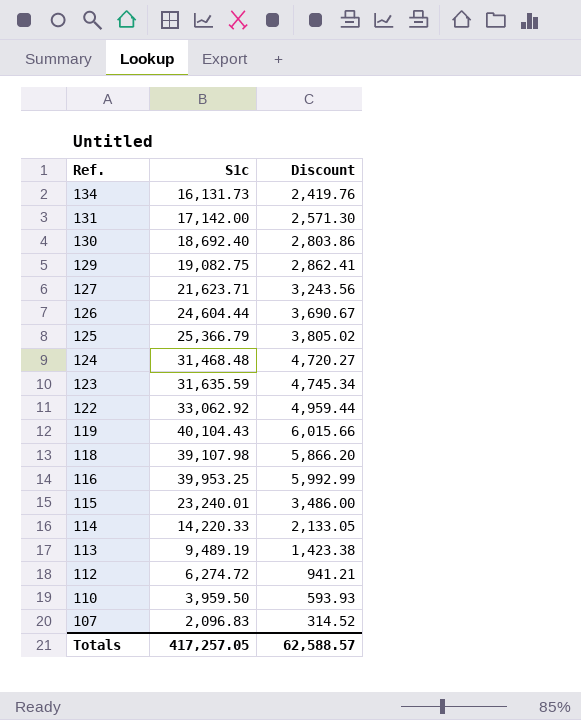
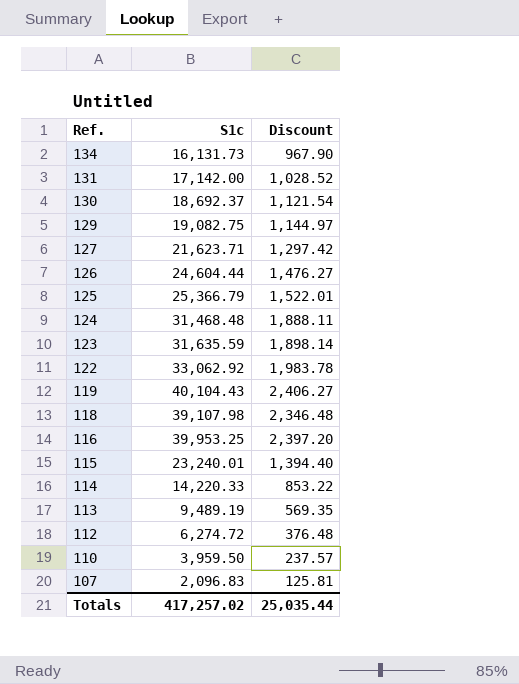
column Discount | formula: [S1c] * 0.15 -> [S1c] * 0.06
130 | S1c: 18,692.40 -> 18,692.37
Totals | S1c: 417,257.05 -> 417,257.02
Totals | Discount: 62,588.57 -> 25,035.44

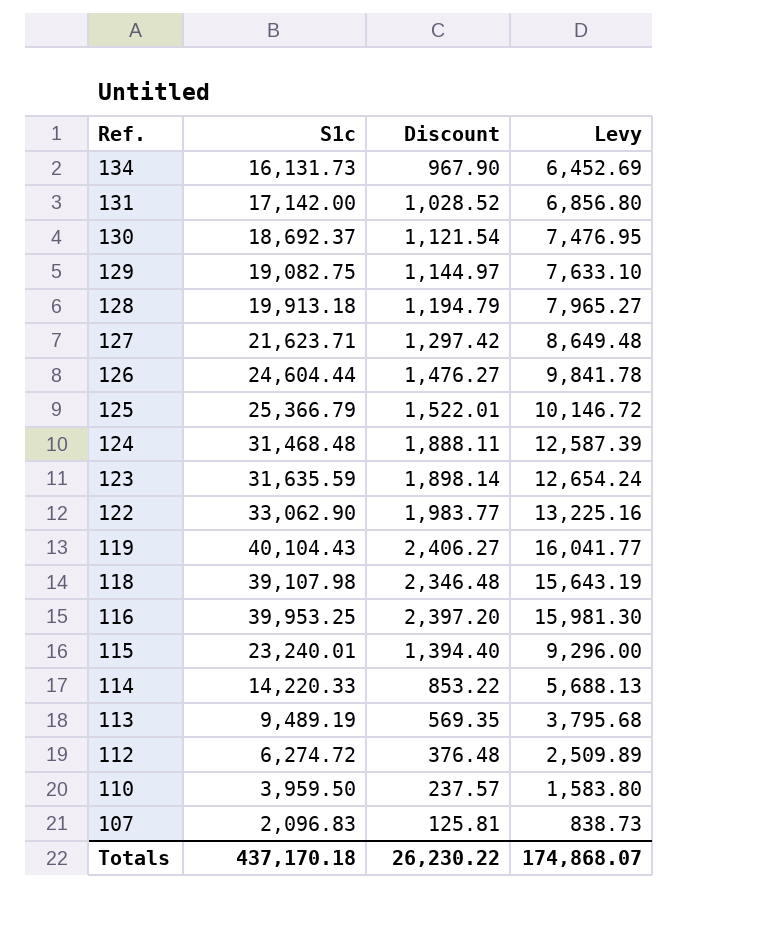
column Levy | formula: none -> [S1c] * 0.4
row 128: none -> 19,913.18 | 1,194.79 | 7,965.27
122 | S1c: 33,062.92 -> 33,062.90
122 | Discount: 1,983.78 -> 1,983.77
Totals | S1c: 417,257.02 -> 437,170.18
Totals | Discount: 25,035.44 -> 26,230.22

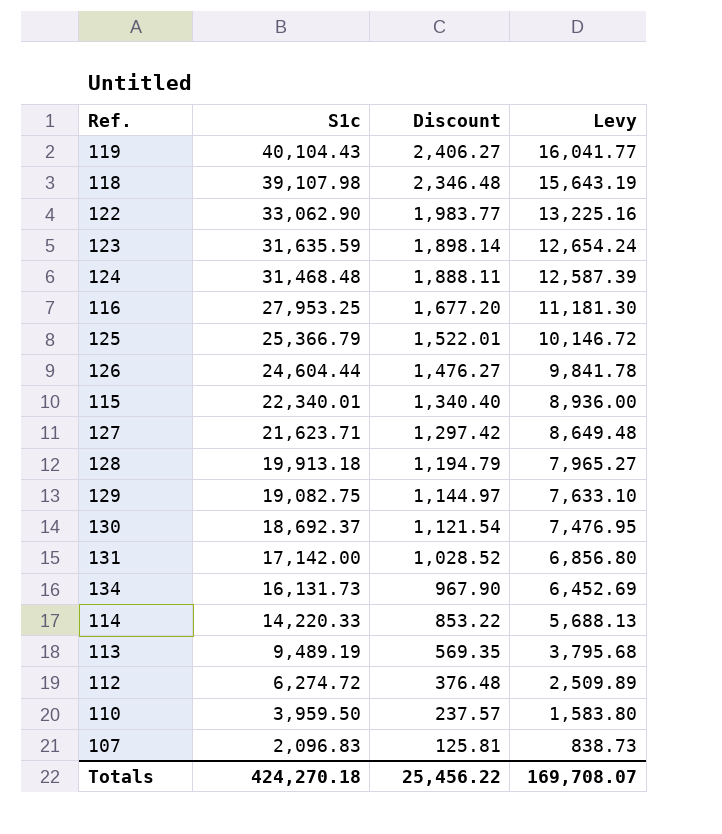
row order: Ref. descending -> S1c descending
116 | S1c: 39,953.25 -> 27,953.25
116 | Discount: 2,397.20 -> 1,677.20
116 | Levy: 15,981.30 -> 11,181.30
115 | S1c: 23,240.01 -> 22,340.01
115 | Discount: 1,394.40 -> 1,340.40
115 | Levy: 9,296.00 -> 8,936.00
Totals | S1c: 437,170.18 -> 424,270.18
Totals | Discount: 26,230.22 -> 25,456.22
Totals | Levy: 174,868.07 -> 169,708.07

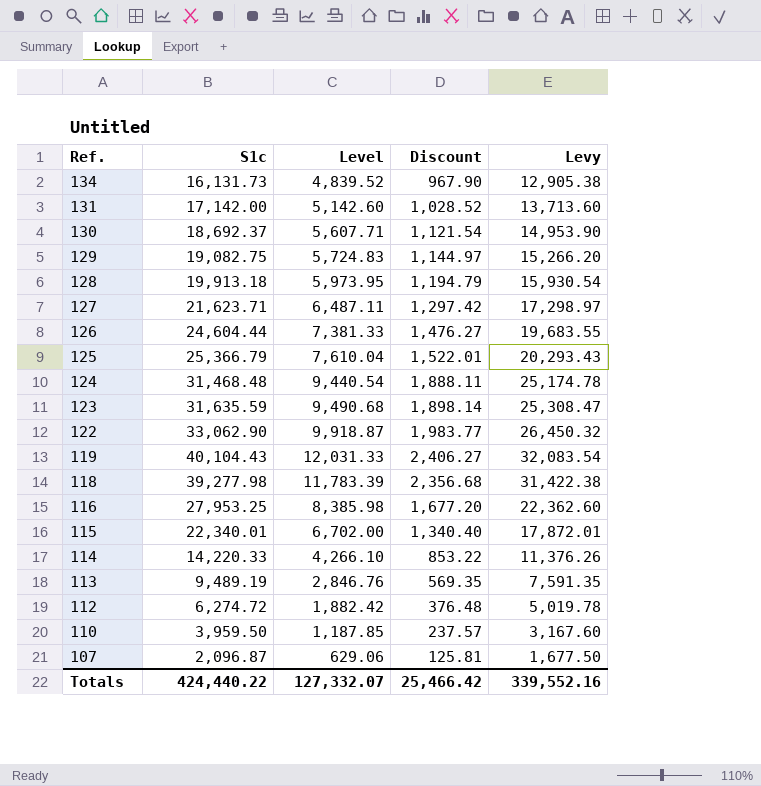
row order: S1c descending -> Ref. descending
column Level | formula: none -> [S1c] * 0.3
column Levy | formula: [S1c] * 0.4 -> [S1c] * 0.8
118 | S1c: 39,107.98 -> 39,277.98
118 | Discount: 2,346.48 -> 2,356.68
107 | S1c: 2,096.83 -> 2,096.87
Totals | S1c: 424,270.18 -> 424,440.22
Totals | Discount: 25,456.22 -> 25,466.42
Totals | Levy: 169,708.07 -> 339,552.16

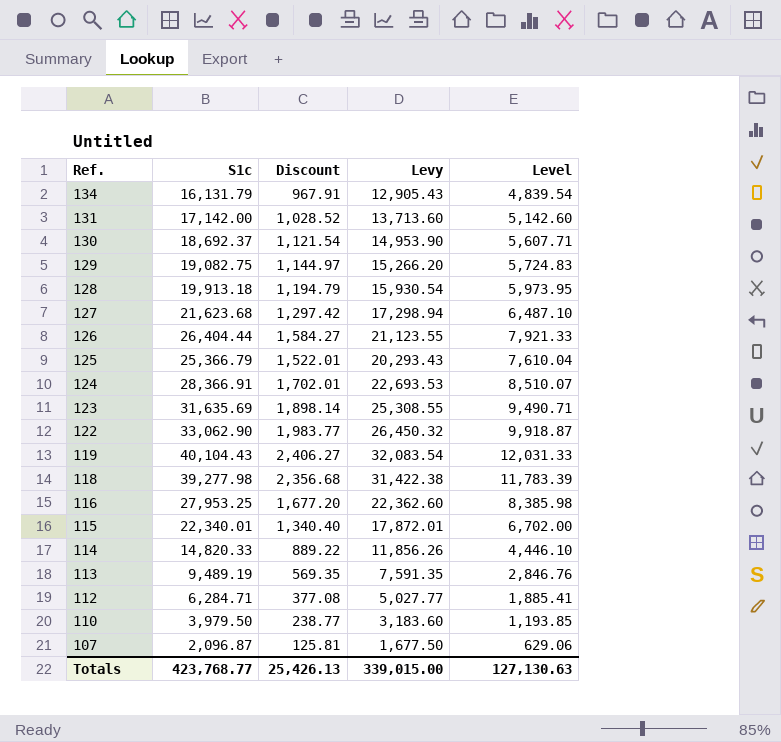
column Level | position: 3 -> 5
134 | S1c: 16,131.73 -> 16,131.79
134 | Discount: 967.90 -> 967.91
134 | Levy: 12,905.38 -> 12,905.43
134 | Level: 4,839.52 -> 4,839.54
127 | S1c: 21,623.71 -> 21,623.68
127 | Levy: 17,298.97 -> 17,298.94
127 | Level: 6,487.11 -> 6,487.10
126 | S1c: 24,604.44 -> 26,404.44
126 | Discount: 1,476.27 -> 1,584.27
126 | Levy: 19,683.55 -> 21,123.55
126 | Level: 7,381.33 -> 7,921.33
124 | S1c: 31,468.48 -> 28,366.91
124 | Discount: 1,888.11 -> 1,702.01
124 | Levy: 25,174.78 -> 22,693.53
124 | Level: 9,440.54 -> 8,510.07
123 | S1c: 31,635.59 -> 31,635.69
123 | Levy: 25,308.47 -> 25,308.55
123 | Level: 9,490.68 -> 9,490.71
114 | S1c: 14,220.33 -> 14,820.33
114 | Discount: 853.22 -> 889.22
114 | Levy: 11,376.26 -> 11,856.26
114 | Level: 4,266.10 -> 4,446.10
112 | S1c: 6,274.72 -> 6,284.71
112 | Discount: 376.48 -> 377.08
112 | Levy: 5,019.78 -> 5,027.77
112 | Level: 1,882.42 -> 1,885.41
110 | S1c: 3,959.50 -> 3,979.50
110 | Discount: 237.57 -> 238.77
110 | Levy: 3,167.60 -> 3,183.60
110 | Level: 1,187.85 -> 1,193.85
Totals | S1c: 424,440.22 -> 423,768.77
Totals | Discount: 25,466.42 -> 25,426.13
Totals | Levy: 339,552.16 -> 339,015.00
Totals | Level: 127,332.07 -> 127,130.63

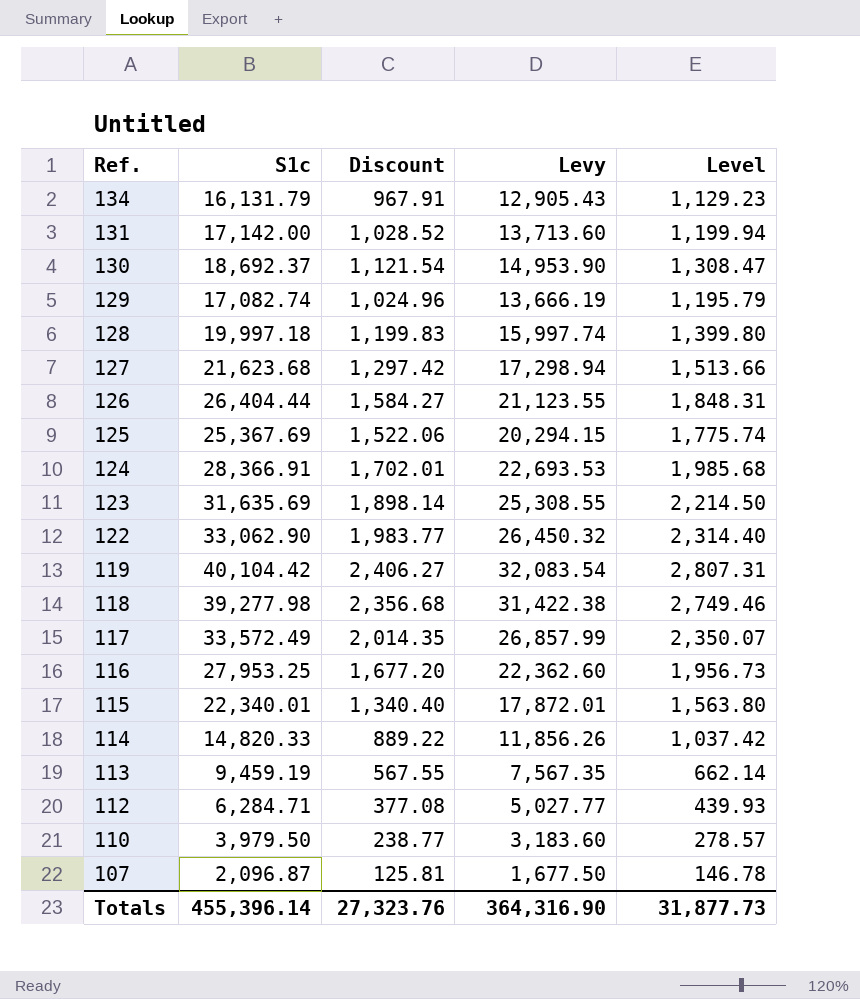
column Level | formula: [S1c] * 0.3 -> [S1c] * 0.07
129 | S1c: 19,082.75 -> 17,082.74
129 | Discount: 1,144.97 -> 1,024.96
129 | Levy: 15,266.20 -> 13,666.19
128 | S1c: 19,913.18 -> 19,997.18
128 | Discount: 1,194.79 -> 1,199.83
128 | Levy: 15,930.54 -> 15,997.74
125 | S1c: 25,366.79 -> 25,367.69
125 | Discount: 1,522.01 -> 1,522.06
125 | Levy: 20,293.43 -> 20,294.15
119 | S1c: 40,104.43 -> 40,104.42
row 117: none -> 33,572.49 | 2,014.35 | 26,857.99 | 2,350.07
113 | S1c: 9,489.19 -> 9,459.19
113 | Discount: 569.35 -> 567.55
113 | Levy: 7,591.35 -> 7,567.35
Totals | S1c: 423,768.77 -> 455,396.14
Totals | Discount: 25,426.13 -> 27,323.76
Totals | Levy: 339,015.00 -> 364,316.90
Totals | Level: 127,130.63 -> 31,877.73

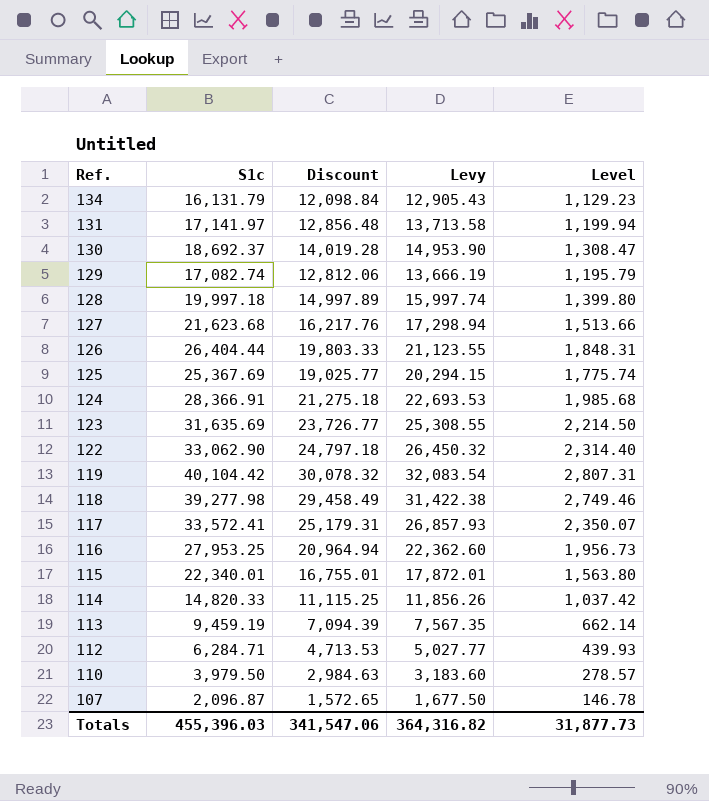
column Discount | formula: [S1c] * 0.06 -> [S1c] * 0.75
131 | S1c: 17,142.00 -> 17,141.97
131 | Levy: 13,713.60 -> 13,713.58
117 | S1c: 33,572.49 -> 33,572.41
117 | Levy: 26,857.99 -> 26,857.93
Totals | S1c: 455,396.14 -> 455,396.03
Totals | Discount: 27,323.76 -> 341,547.06
Totals | Levy: 364,316.90 -> 364,316.82

